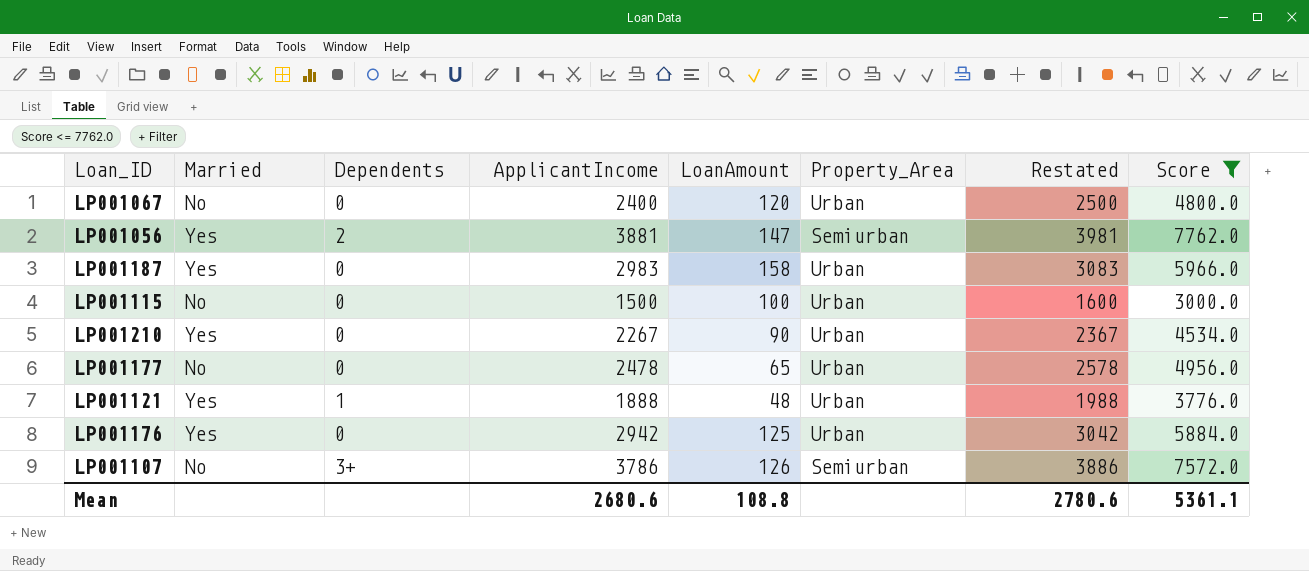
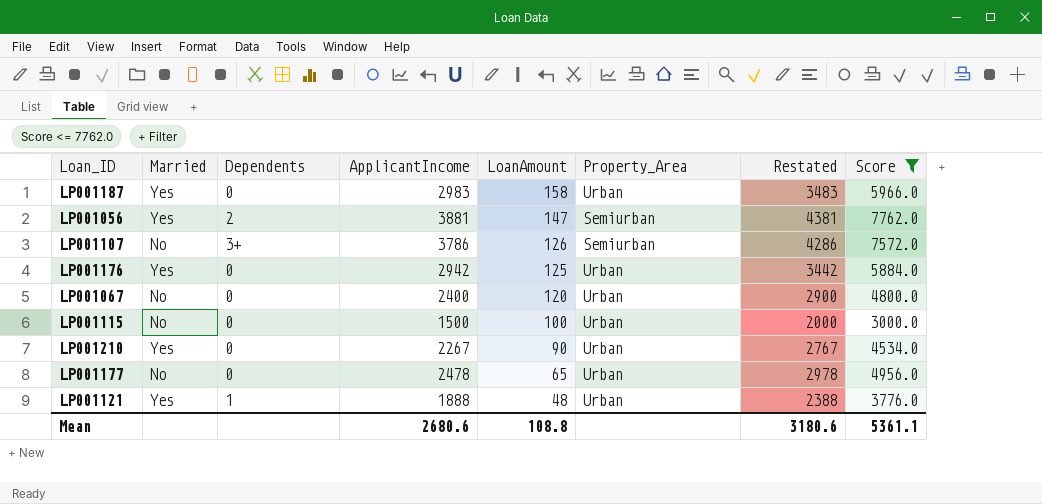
row order: none -> LoanAmount descending
column Restated | formula: [ApplicantIncome] + 100 -> [ApplicantIncome] + 500
Mean | Restated: 2780.6 -> 3180.6

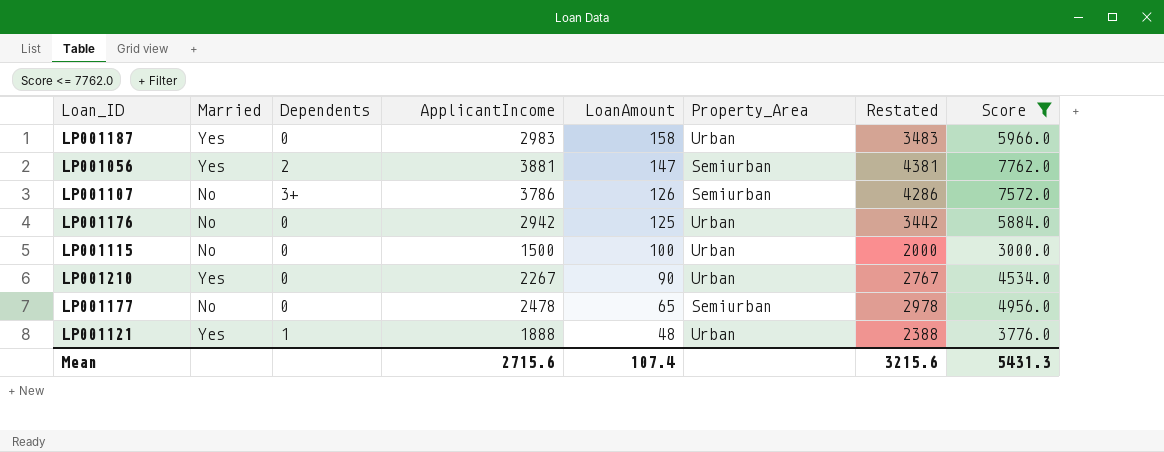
row LP001067: No | 0 | 2400 | 120 | Urban | 2900 | 4800.0 -> none
LP001176 | Married: Yes -> No
LP001177 | Property_Area: Urban -> Semiurban
Mean | ApplicantIncome: 2680.6 -> 2715.6
Mean | LoanAmount: 108.8 -> 107.4
Mean | Restated: 3180.6 -> 3215.6
Mean | Score: 5361.1 -> 5431.3

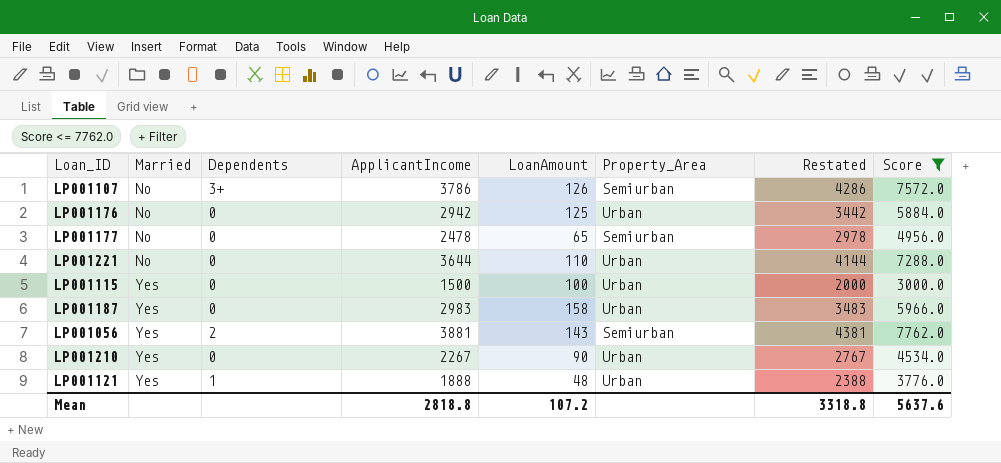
row order: LoanAmount descending -> Married ascending
row LP001221: none -> No | 0 | 3644 | 110 | Urban | 4144 | 7288.0
LP001115 | Married: No -> Yes
LP001056 | LoanAmount: 147 -> 143
Mean | ApplicantIncome: 2715.6 -> 2818.8
Mean | LoanAmount: 107.4 -> 107.2
Mean | Restated: 3215.6 -> 3318.8
Mean | Score: 5431.3 -> 5637.6

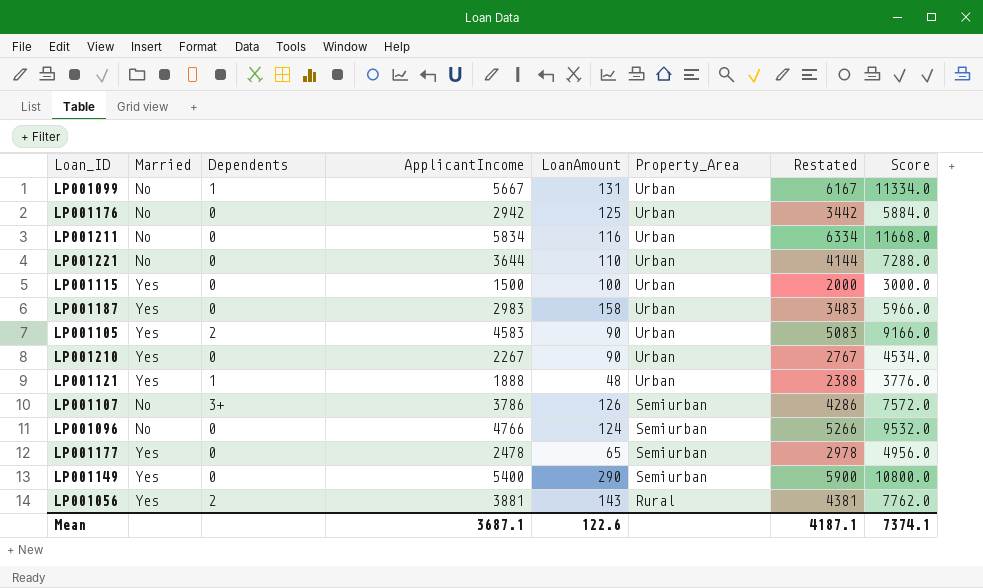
filter: Score <= 7762.0 -> none
row order: Married ascending -> Property_Area descending
LP001177 | Married: No -> Yes
LP001056 | Property_Area: Semiurban -> Rural
Mean | ApplicantIncome: 2818.8 -> 3687.1
Mean | LoanAmount: 107.2 -> 122.6
Mean | Restated: 3318.8 -> 4187.1
Mean | Score: 5637.6 -> 7374.1

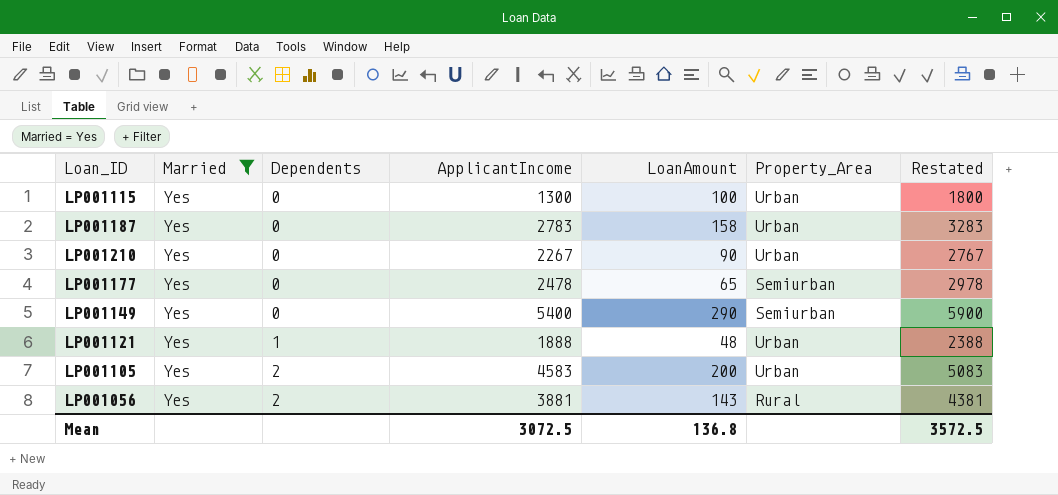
filter: none -> Married = Yes
row order: Property_Area descending -> Dependents ascending
column Score | formula: [ApplicantIncome] * 2 -> none
LP001115 | ApplicantIncome: 1500 -> 1300
LP001115 | Restated: 2000 -> 1800
LP001187 | ApplicantIncome: 2983 -> 2783
LP001187 | Restated: 3483 -> 3283
LP001105 | LoanAmount: 90 -> 200
Mean | ApplicantIncome: 3687.1 -> 3072.5
Mean | LoanAmount: 122.6 -> 136.8
Mean | Restated: 4187.1 -> 3572.5

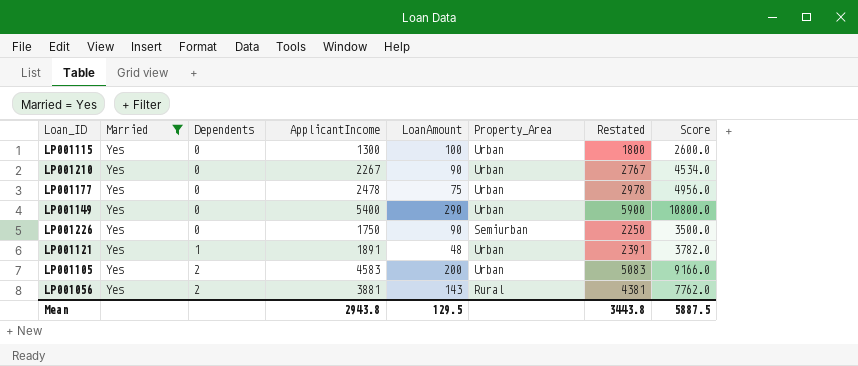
column Score | formula: none -> [ApplicantIncome] * 2
row LP001187: Yes | 0 | 2783 | 158 | Urban | 3283 -> none
LP001177 | LoanAmount: 65 -> 75
LP001177 | Property_Area: Semiurban -> Urban
LP001149 | Property_Area: Semiurban -> Urban
row LP001226: none -> Yes | 0 | 1750 | 90 | Semiurban | 2250 | 3500.0
LP001121 | ApplicantIncome: 1888 -> 1891
LP001121 | Restated: 2388 -> 2391
Mean | ApplicantIncome: 3072.5 -> 2943.8
Mean | LoanAmount: 136.8 -> 129.5
Mean | Restated: 3572.5 -> 3443.8

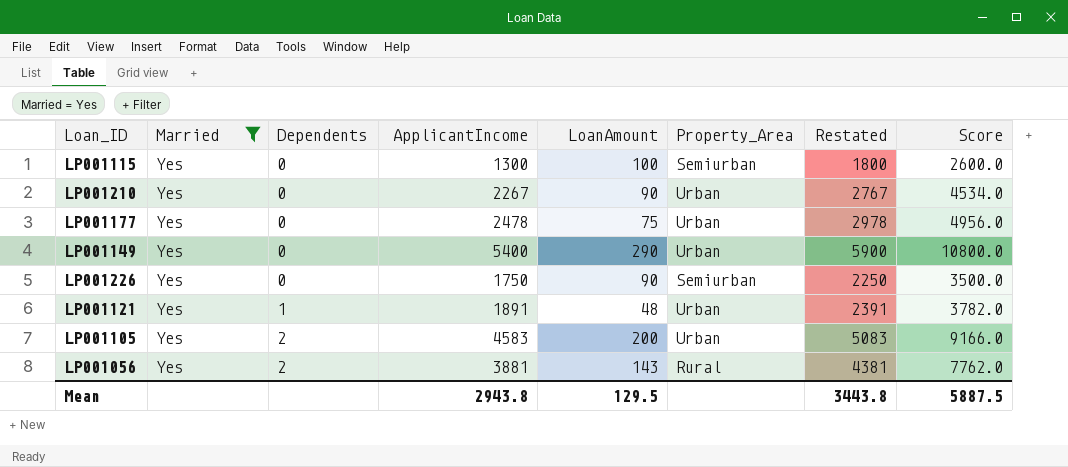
LP001115 | Property_Area: Urban -> Semiurban

